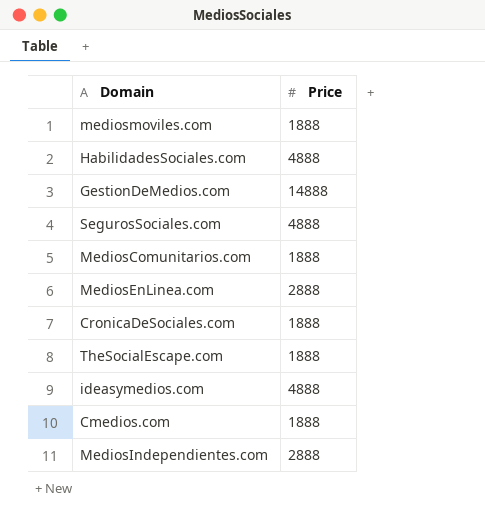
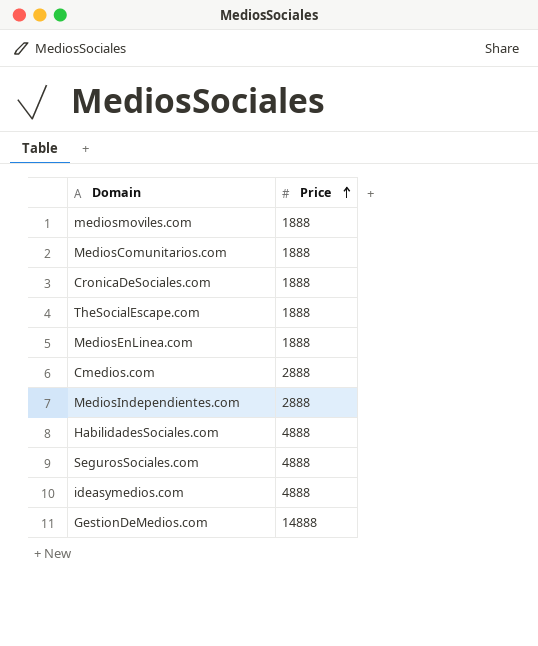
row order: none -> Price ascending
MediosEnLinea.com | Price: 2888 -> 1888
Cmedios.com | Price: 1888 -> 2888

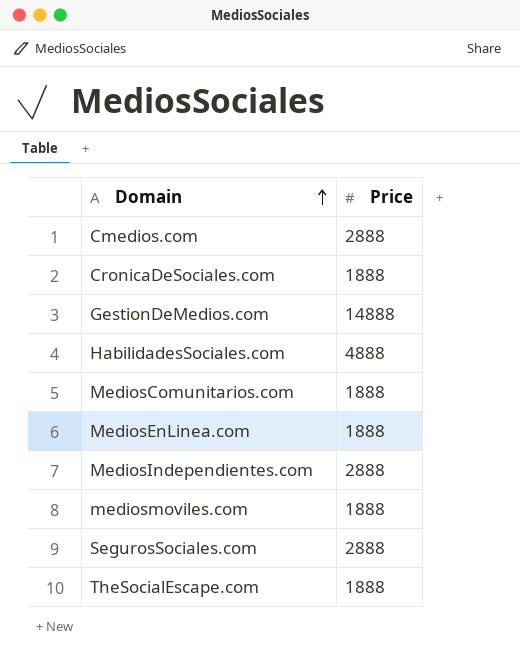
row order: Price ascending -> Domain ascending
row ideasymedios.com: 4888 -> none
SegurosSociales.com | Price: 4888 -> 2888

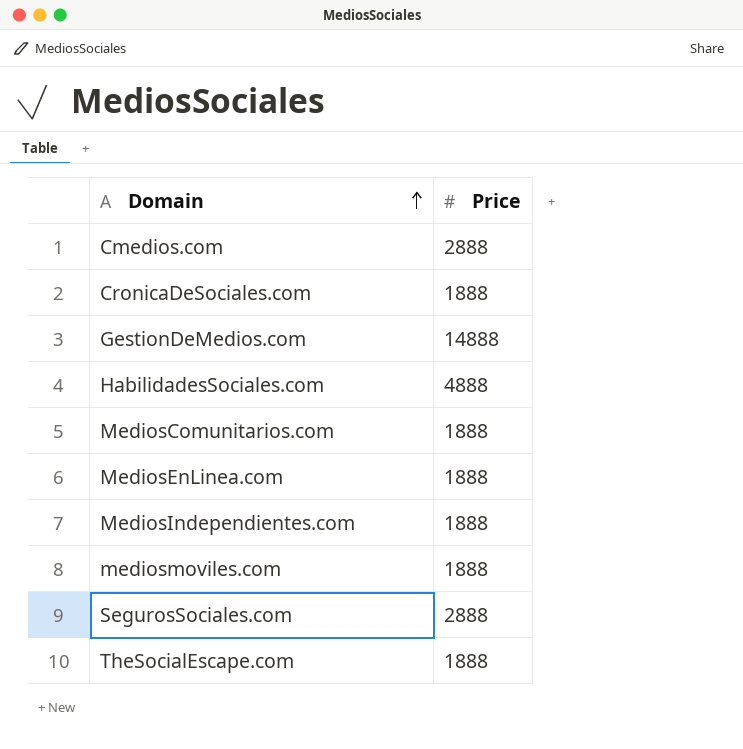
MediosIndependientes.com | Price: 2888 -> 1888

